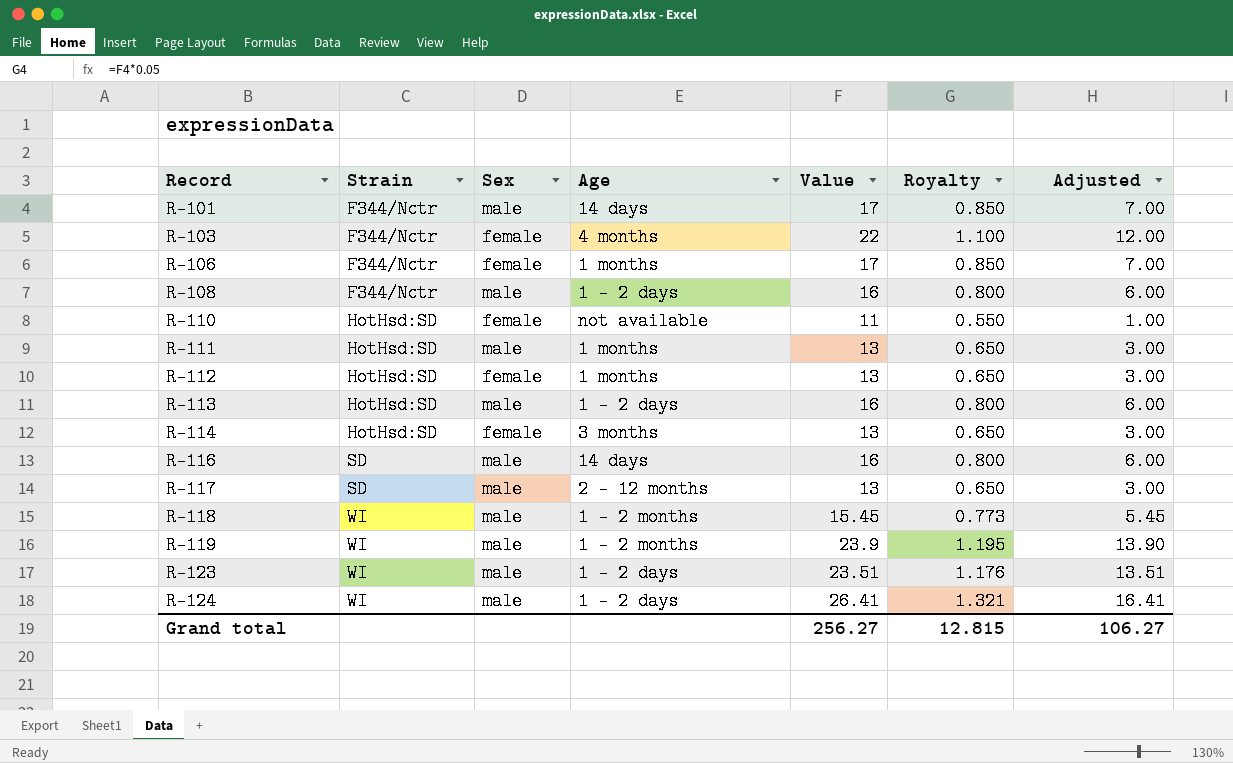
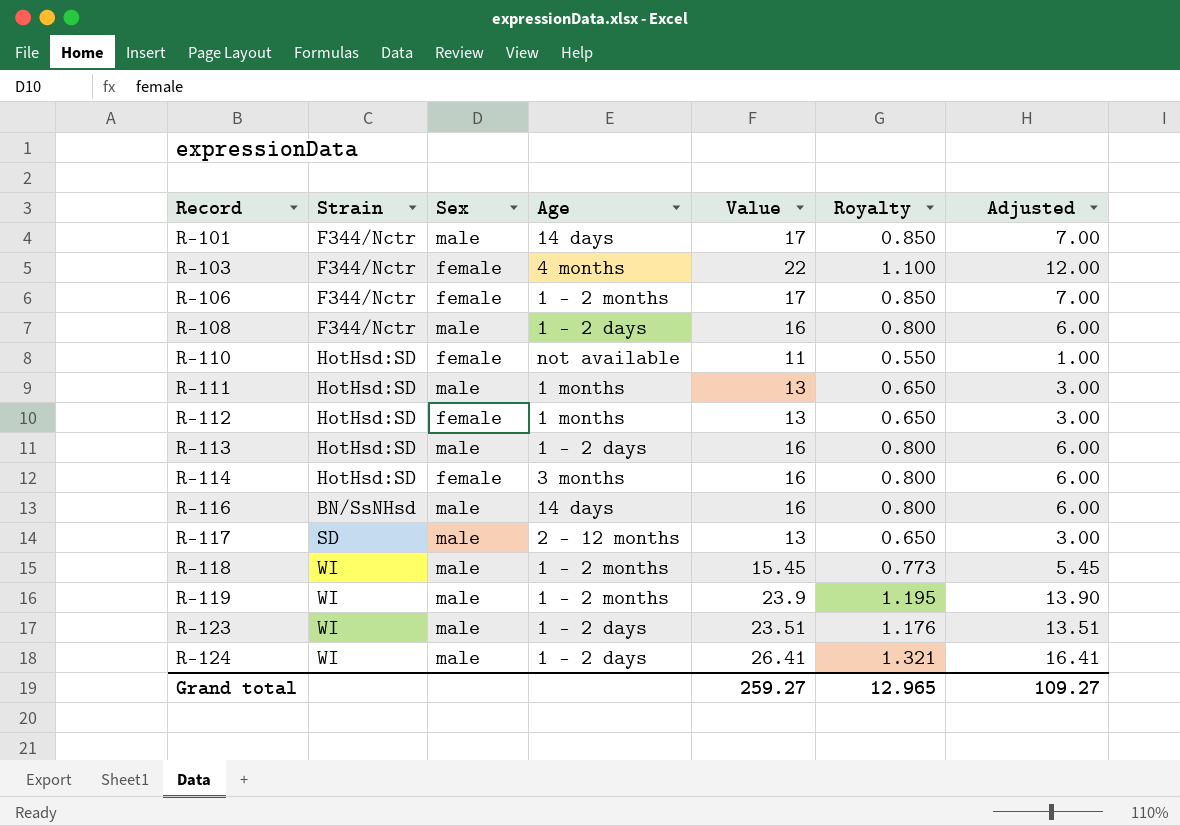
R-106 | Age: 1 months -> 1 - 2 months
R-114 | Value: 13 -> 16
R-114 | Royalty: 0.650 -> 0.800
R-114 | Adjusted: 3.00 -> 6.00
R-116 | Strain: SD -> BN/SsNHsd
Grand total | Value: 256.27 -> 259.27
Grand total | Royalty: 12.815 -> 12.965
Grand total | Adjusted: 106.27 -> 109.27

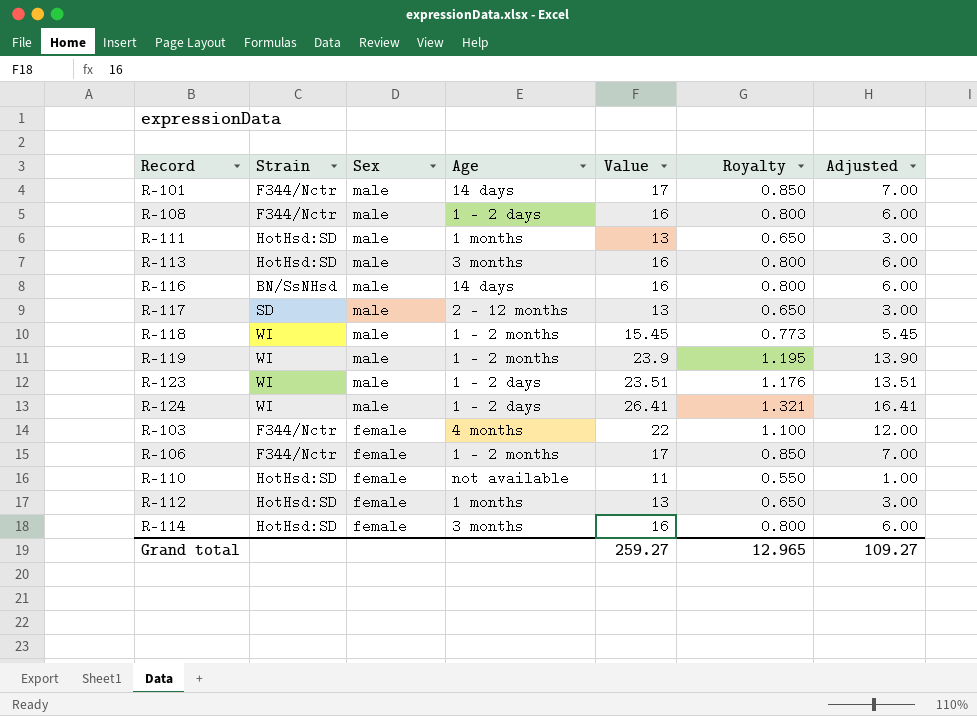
row order: Record ascending -> Sex descending
R-113 | Age: 1 - 2 days -> 3 months

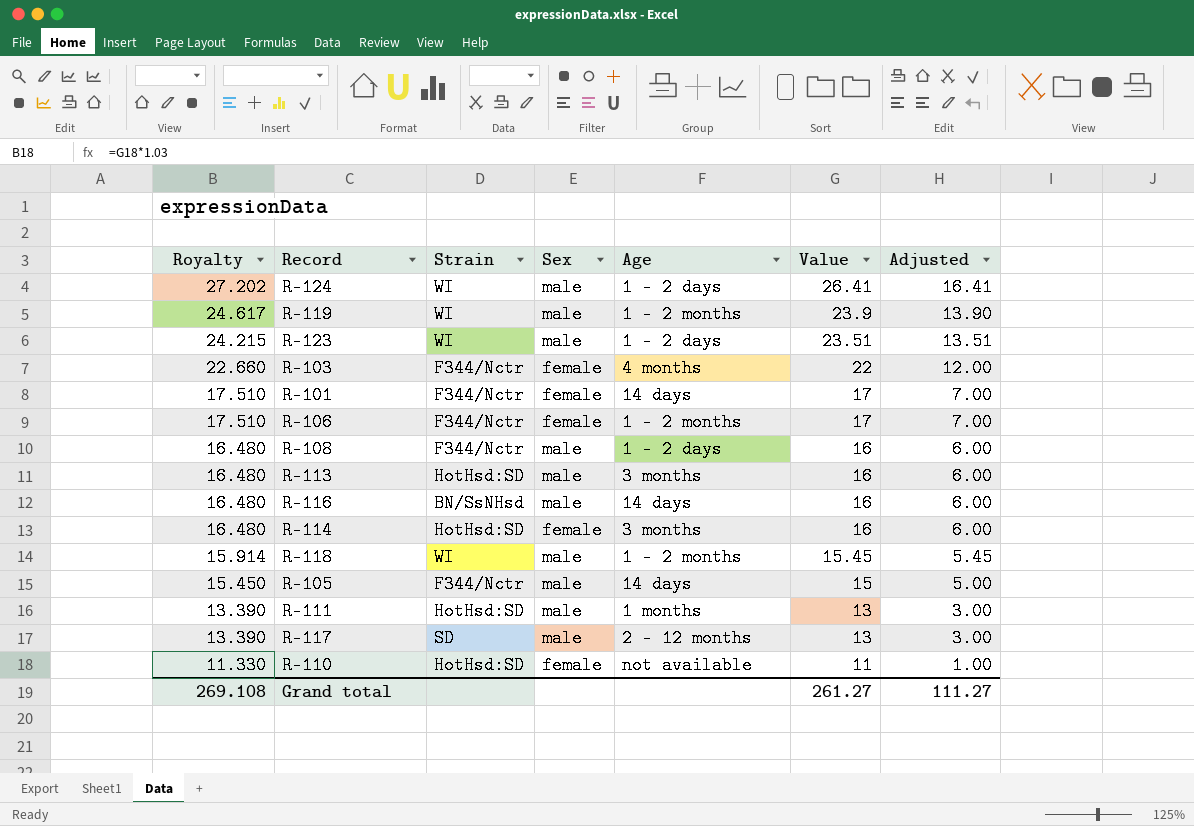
row order: Sex descending -> Royalty descending
column Royalty | formula: [Value] * 0.05 -> [Value] * 1.03
column Royalty | position: 6 -> 1
row R-112: HotHsd:SD | female | 1 months | 13 | 0.650 | 3.00 -> none
R-101 | Sex: male -> female
row R-105: none -> 15.450 | F344/Nctr | male | 14 days | 15 | 5.00
Grand total | Royalty: 12.965 -> 269.108
Grand total | Value: 259.27 -> 261.27
Grand total | Adjusted: 109.27 -> 111.27

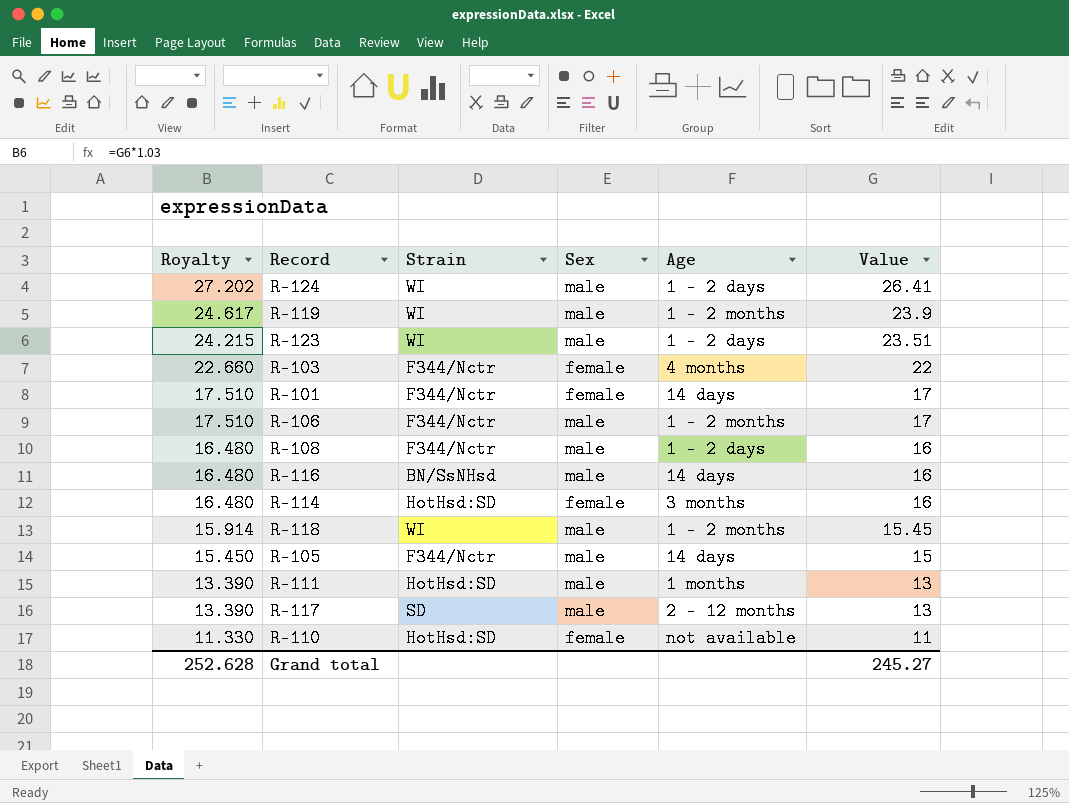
column Adjusted | formula: [Value] - 10 -> none
row R-113: 16.480 | HotHsd:SD | male | 3 months | 16 | 6.00 -> none
R-106 | Sex: female -> male
Grand total | Royalty: 269.108 -> 252.628
Grand total | Value: 261.27 -> 245.27

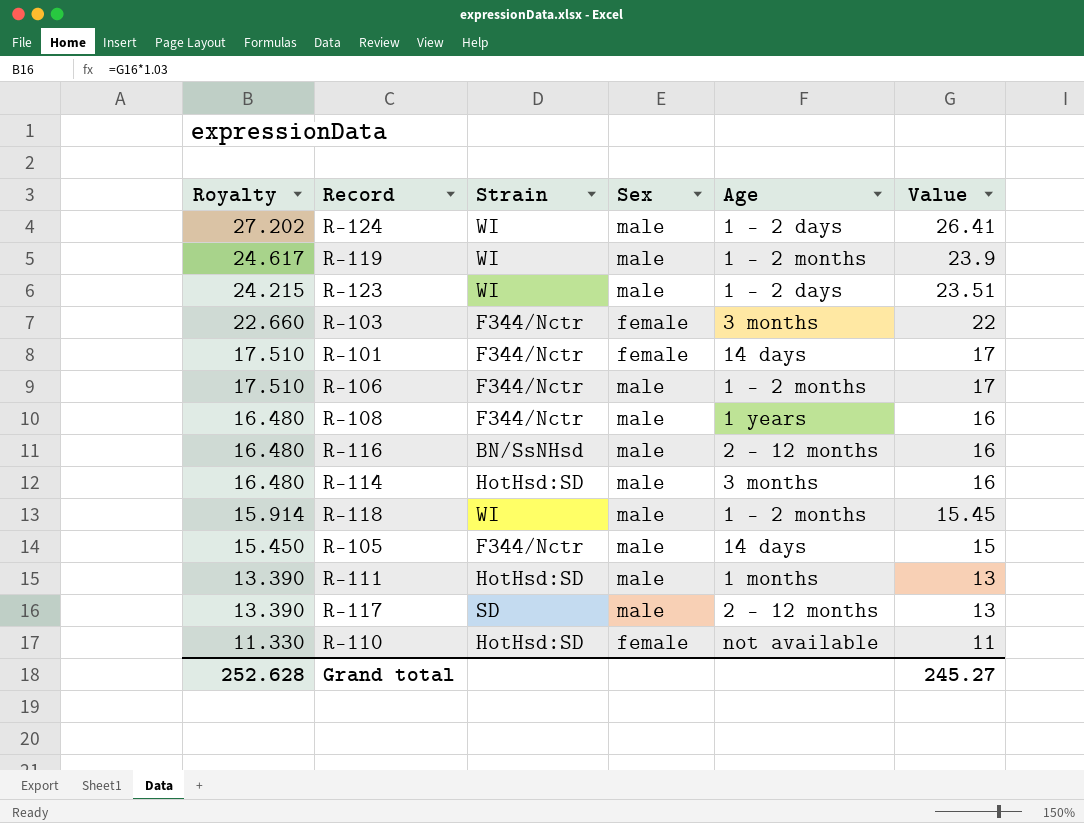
R-103 | Age: 4 months -> 3 months
R-108 | Age: 1 - 2 days -> 1 years
R-116 | Age: 14 days -> 2 - 12 months
R-114 | Sex: female -> male

